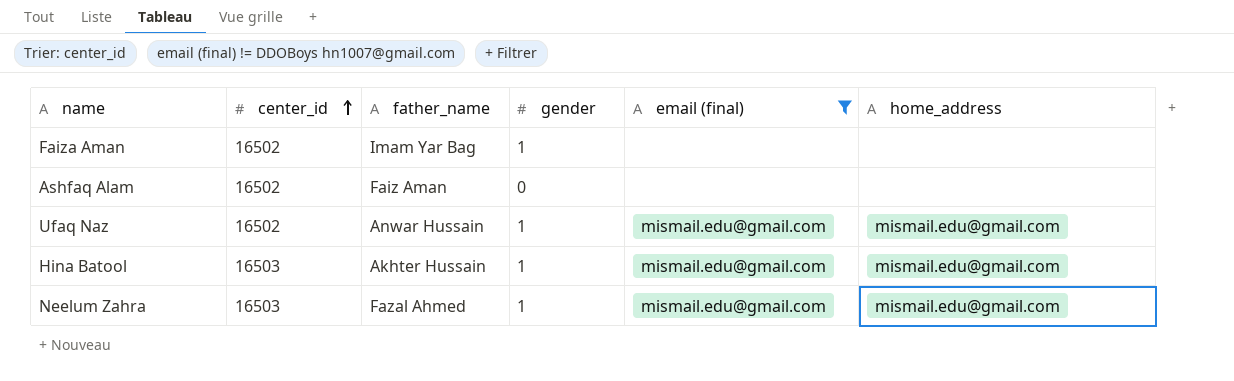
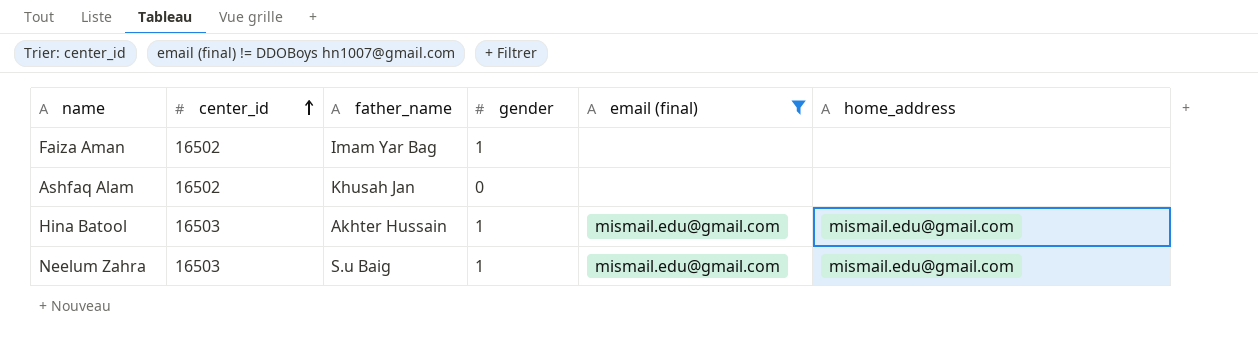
row Ufaq Naz: 16502 | Anwar Hussain | 1 | mismail.edu@gmail.com | mismail.edu@gmail.com -> none
Ashfaq Alam | father_name: Faiz Aman -> Khusah Jan
Neelum Zahra | father_name: Fazal Ahmed -> S.u Baig

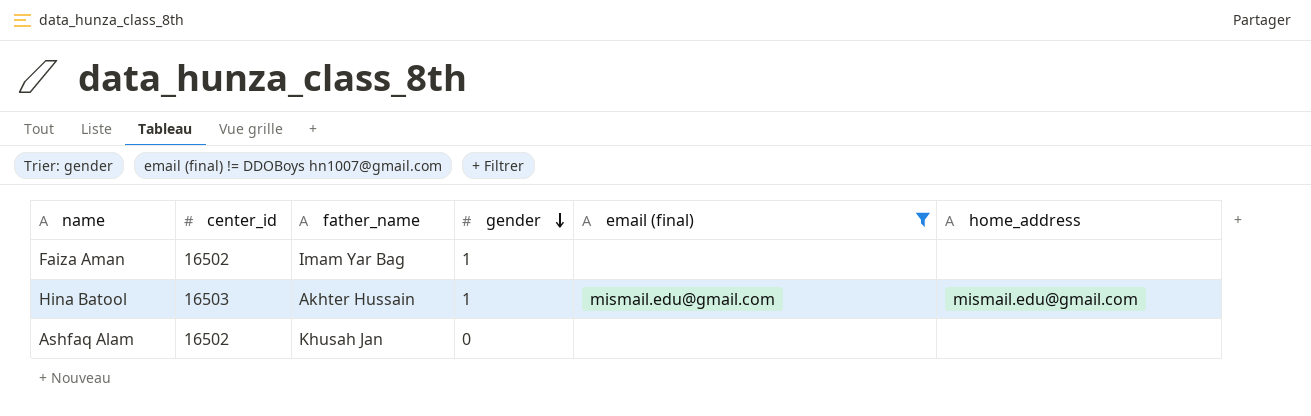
row order: center_id ascending -> gender descending
row Neelum Zahra: 16503 | S.u Baig | 1 | mismail.edu@gmail.com | mismail.edu@gmail.com -> none

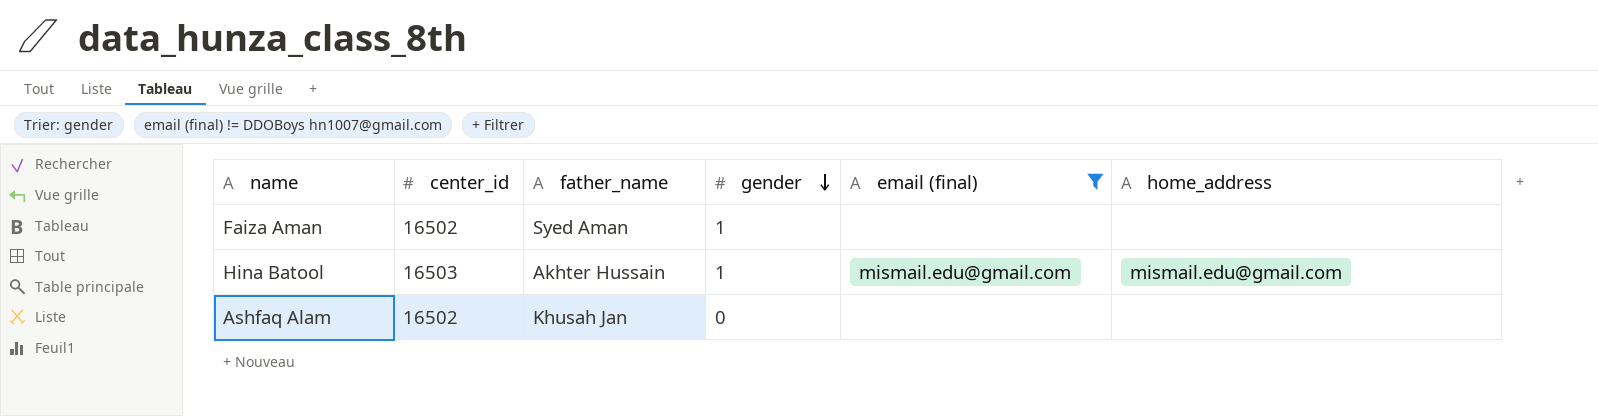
Faiza Aman | father_name: Imam Yar Bag -> Syed Aman

